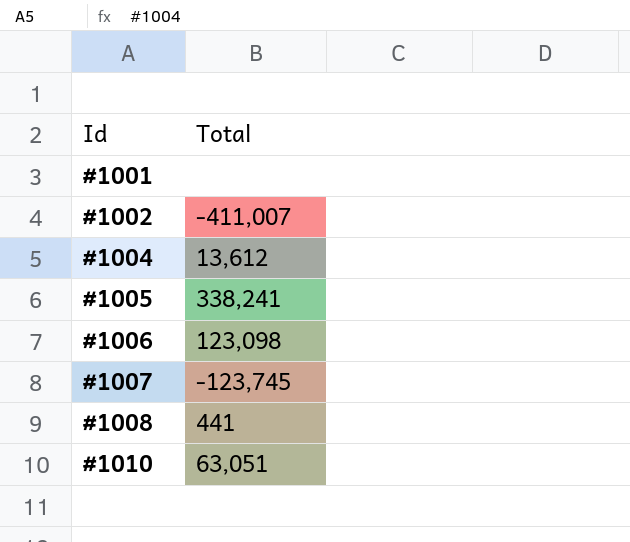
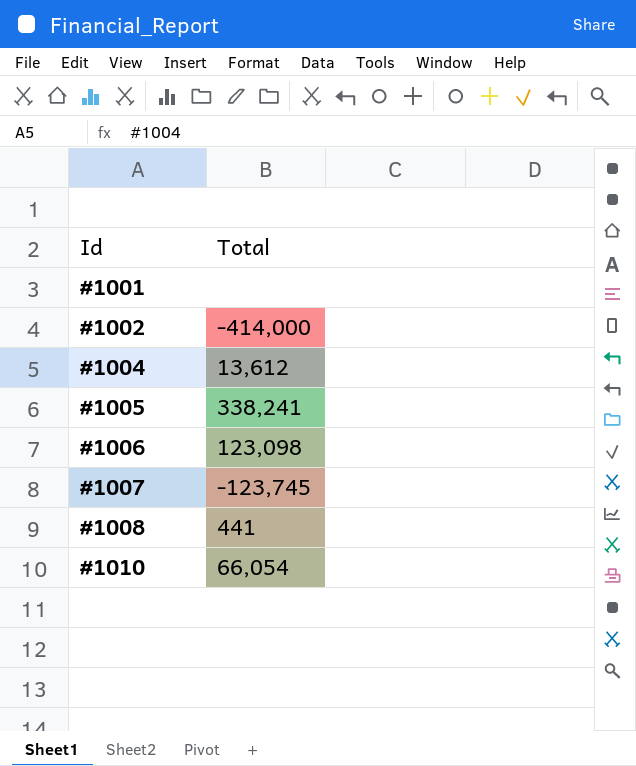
#1002 | Total: -411,007 -> -414,000
#1010 | Total: 63,051 -> 66,054

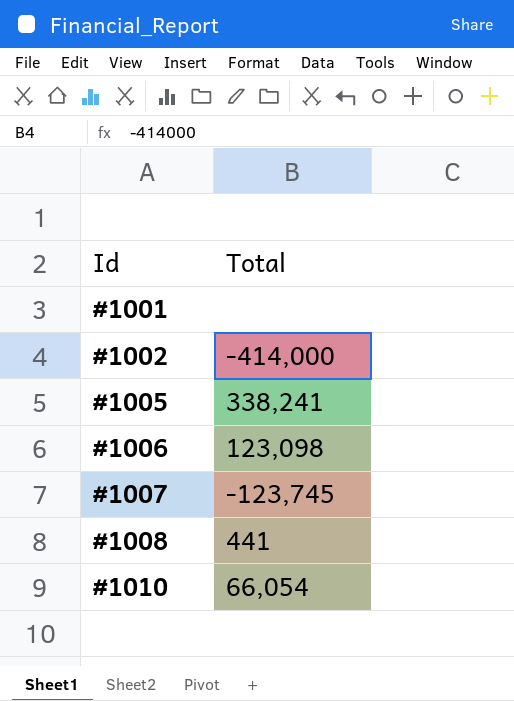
row #1004: 13,612 -> none

